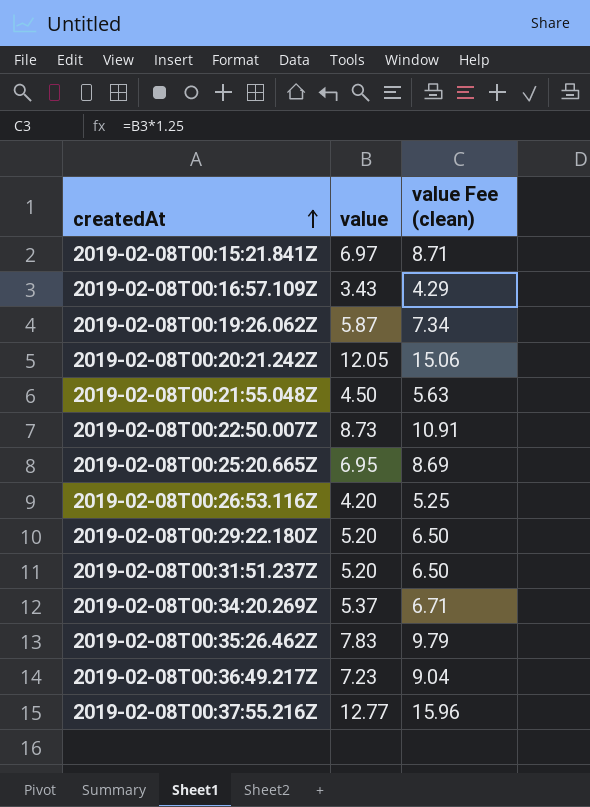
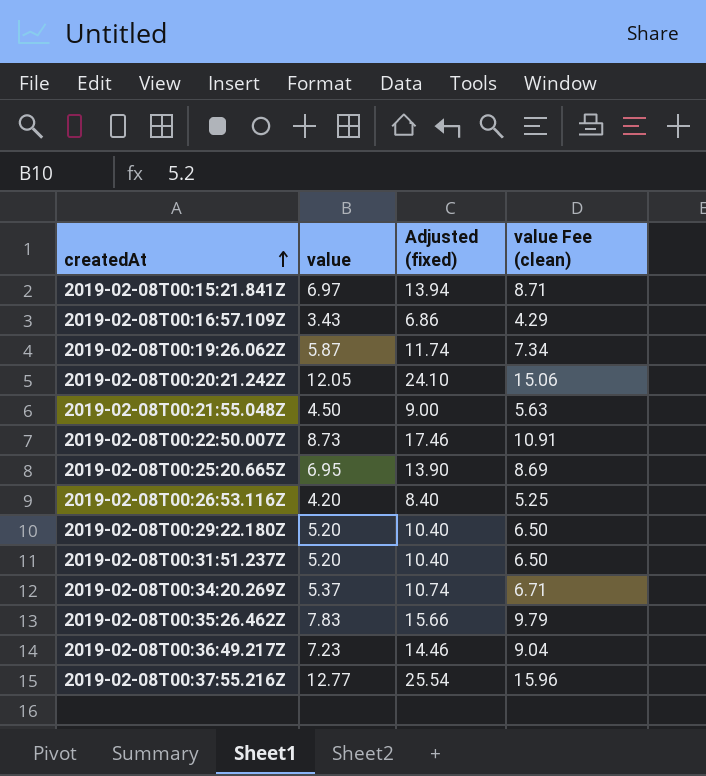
column Adjusted (fixed) | formula: none -> [value] * 2

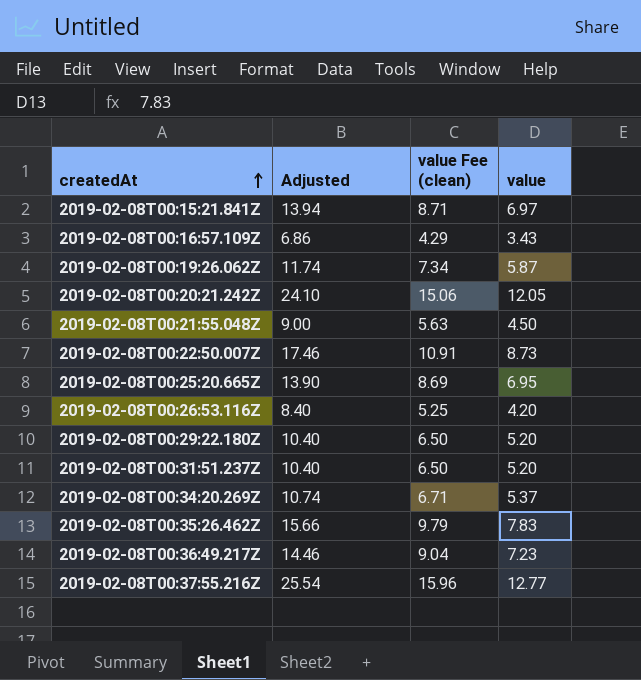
column name: Adjusted (fixed) -> Adjusted
column value | position: 2 -> 4

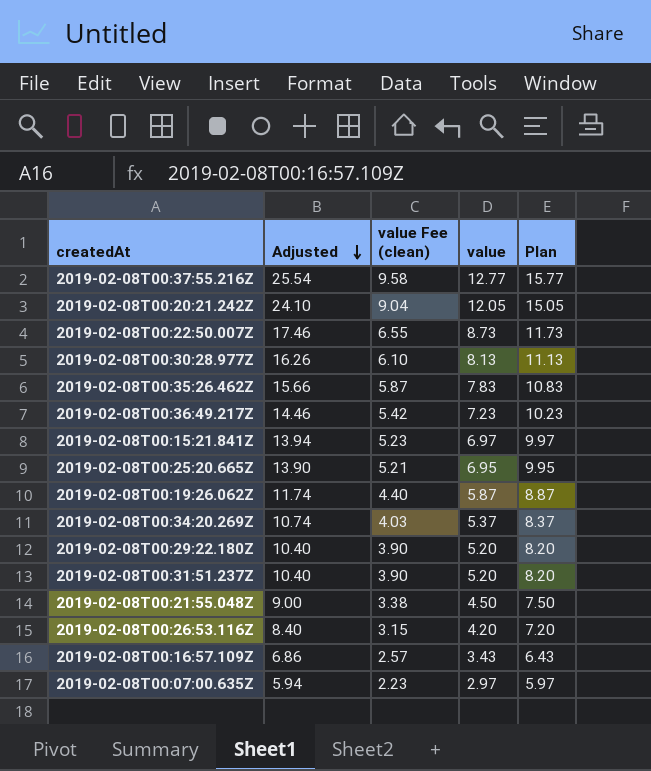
row order: createdAt ascending -> Adjusted descending
column value Fee (clean) | formula: [value] * 1.25 -> [value] * 0.75
column Plan | formula: none -> [value] + 3
row 2019-02-08T00:30:28.977Z: none -> 16.26 | 6.10 | 8.13 | 11.13
row 2019-02-08T00:07:00.635Z: none -> 5.94 | 2.23 | 2.97 | 5.97

